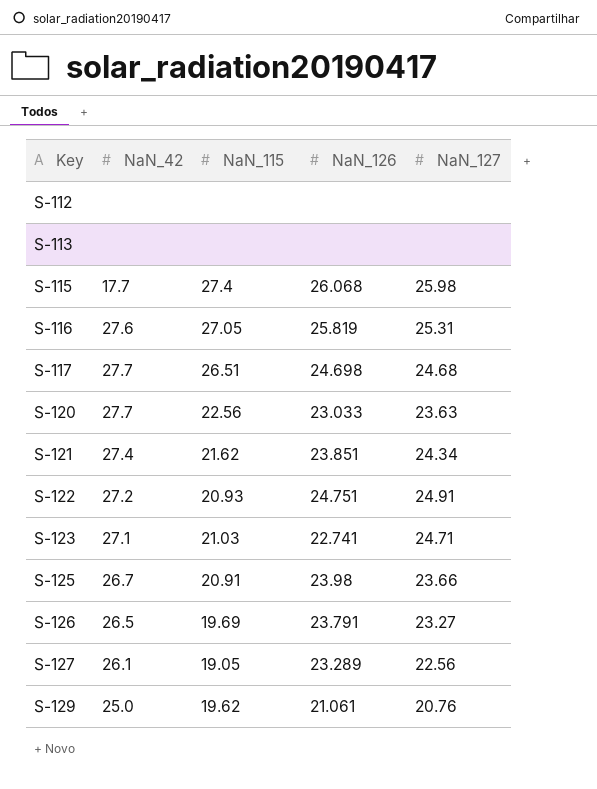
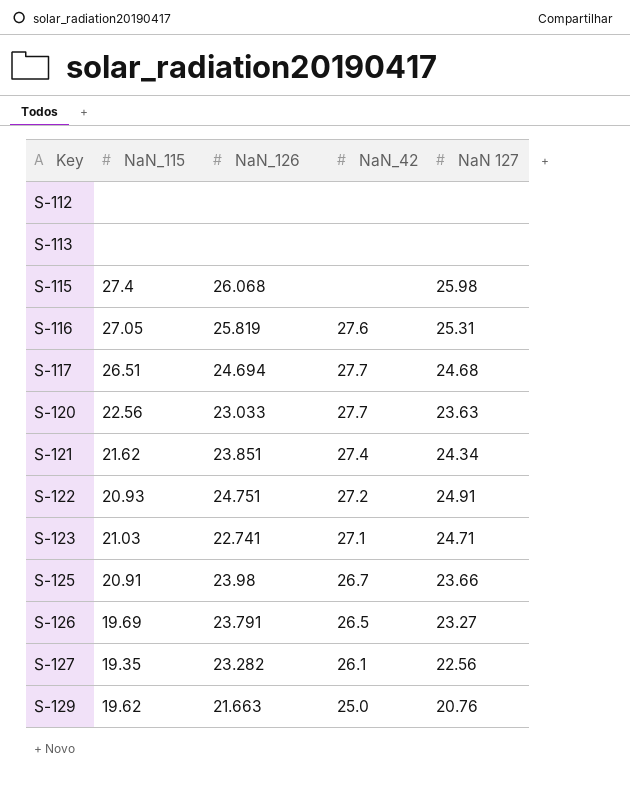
column NaN_42 | position: 2 -> 4
column name: NaN_127 -> NaN 127
S-115 | NaN_42: 17.7 -> none
S-117 | NaN_126: 24.698 -> 24.694
S-127 | NaN_115: 19.05 -> 19.35
S-127 | NaN_126: 23.289 -> 23.282
S-129 | NaN_126: 21.061 -> 21.663

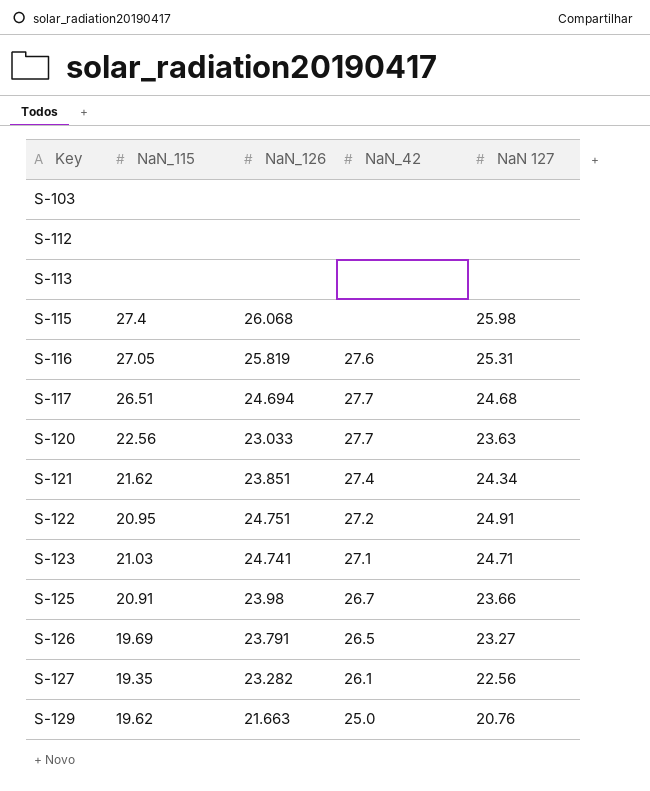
row S-103: none -> none | none | none | none
S-122 | NaN_115: 20.93 -> 20.95
S-123 | NaN_126: 22.741 -> 24.741

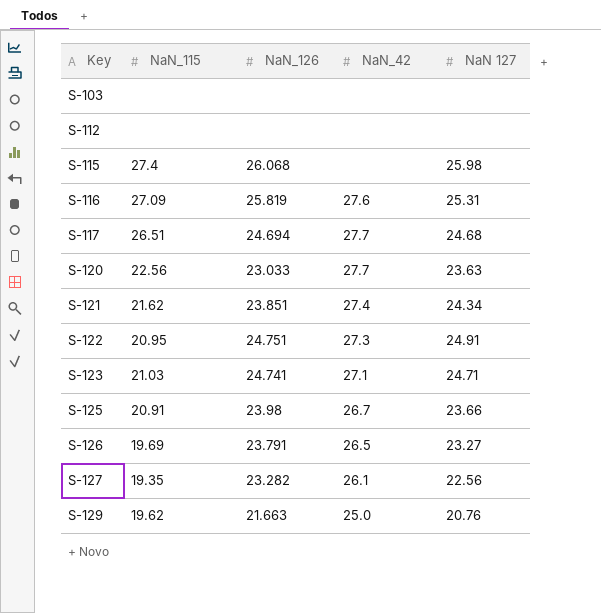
row S-113: none | none | none | none -> none
S-116 | NaN_115: 27.05 -> 27.09
S-122 | NaN_42: 27.2 -> 27.3

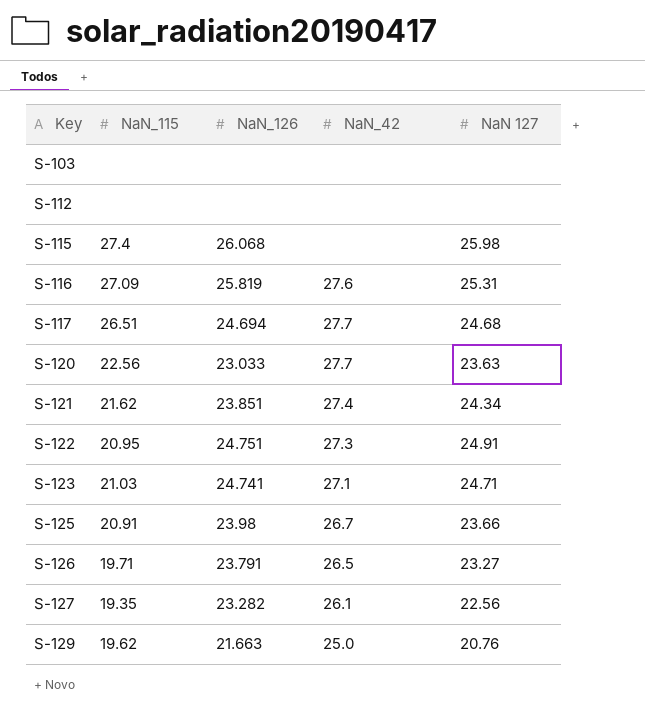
S-126 | NaN_115: 19.69 -> 19.71

